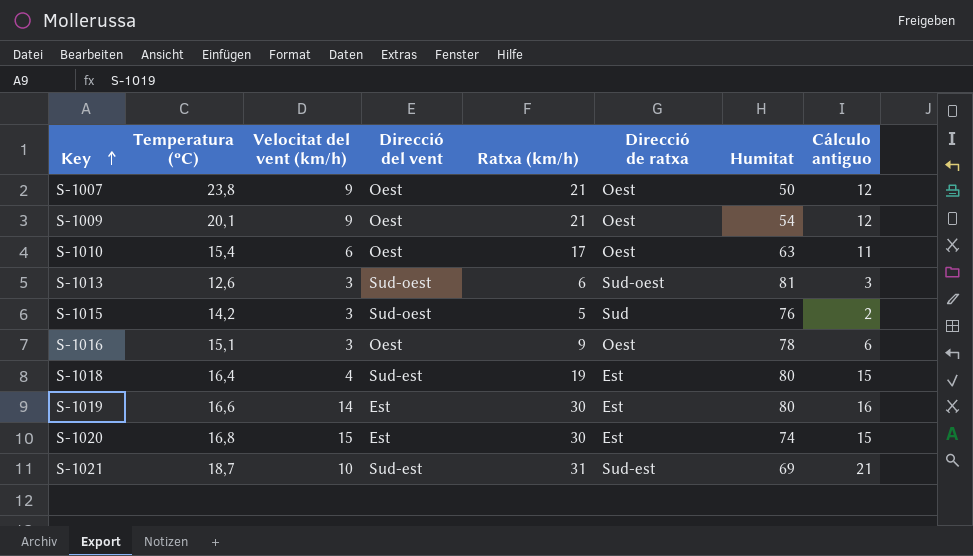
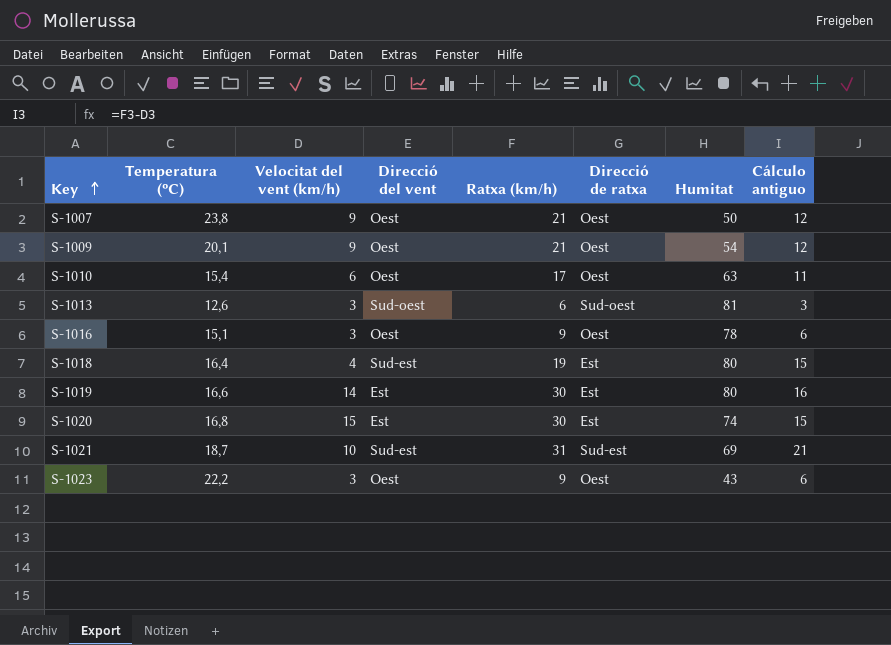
row S-1015: 14,2 | 3 | Sud-oest | 5 | Sud | 76 | 2 -> none
row S-1023: none -> 22,2 | 3 | Oest | 9 | Oest | 43 | 6

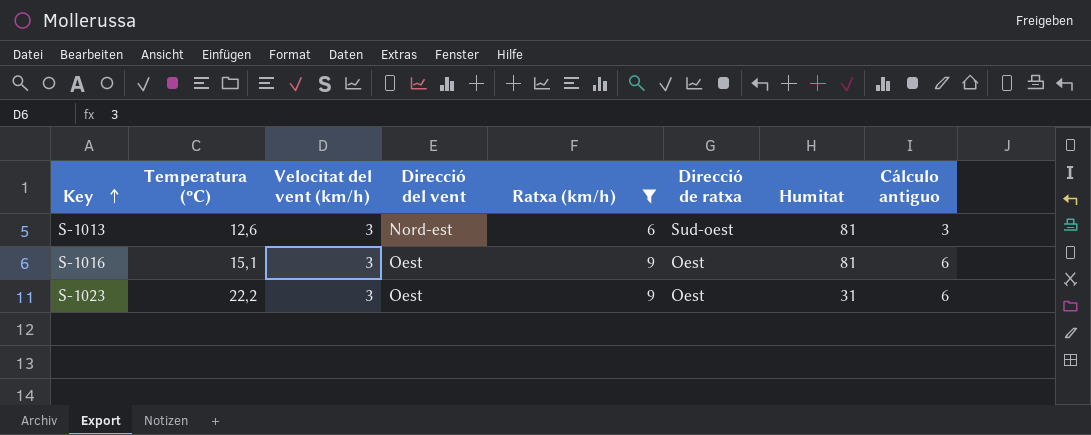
filter: none -> Ratxa (km/h) <= 9
S-1013 | Direcció del vent: Sud-oest -> Nord-est
S-1016 | Humitat: 78 -> 81
S-1023 | Humitat: 43 -> 31

